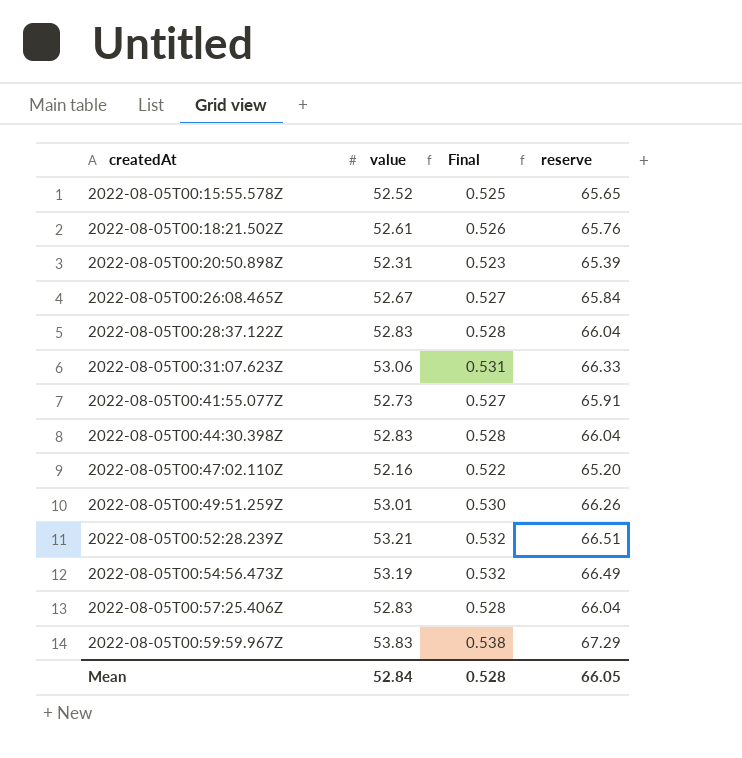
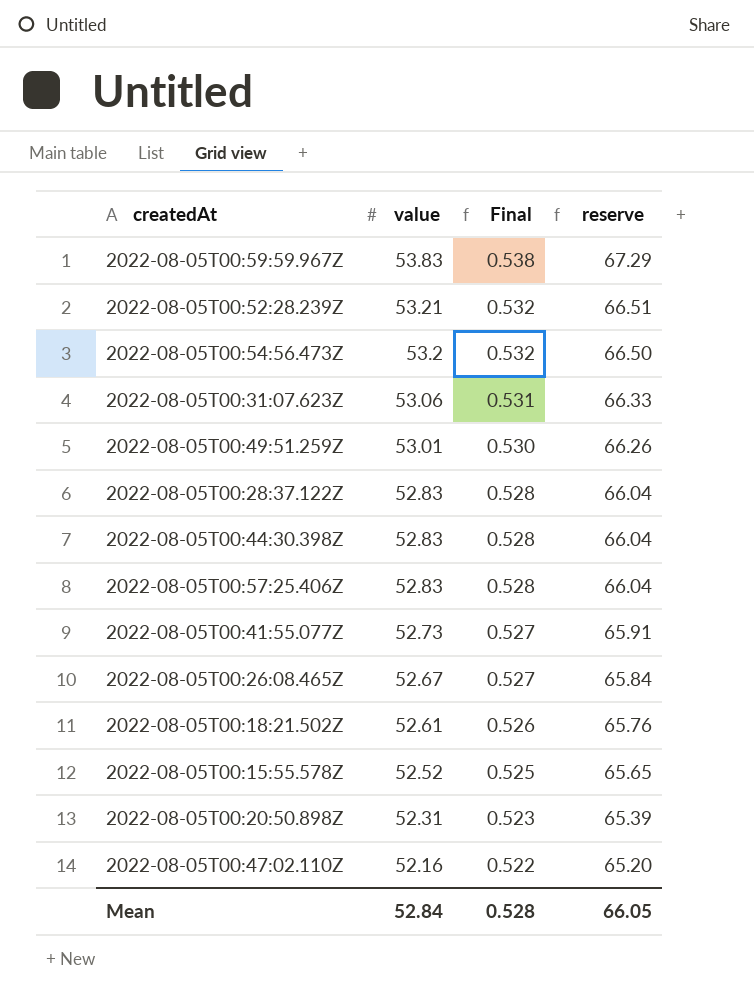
row order: createdAt ascending -> value descending
2022-08-05T00:54:56.473Z | value: 53.19 -> 53.2
2022-08-05T00:54:56.473Z | reserve: 66.49 -> 66.50

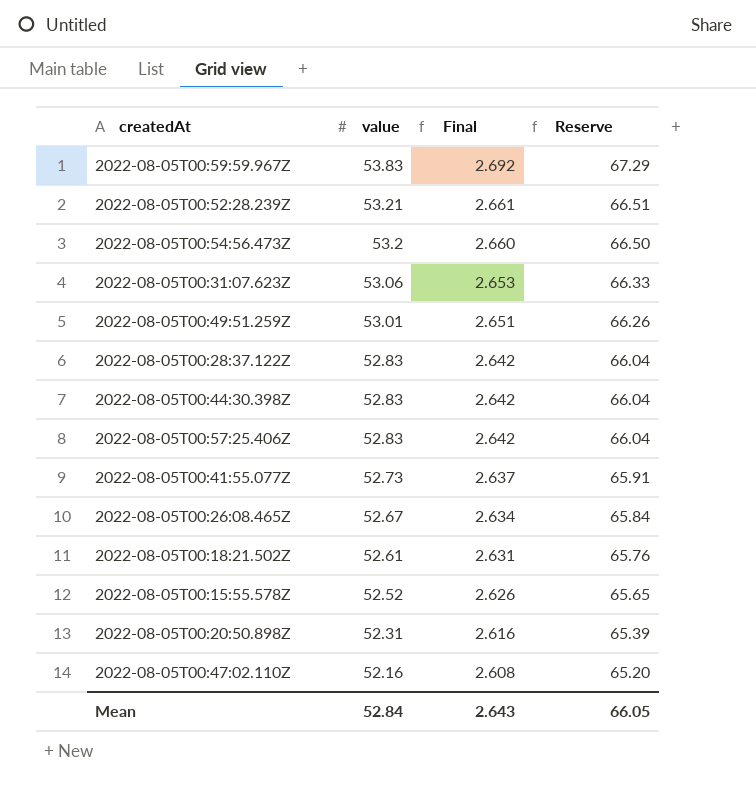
column Final | formula: [value] * 0.01 -> [value] * 0.05
column name: reserve -> Reserve
Mean | Final: 0.528 -> 2.643

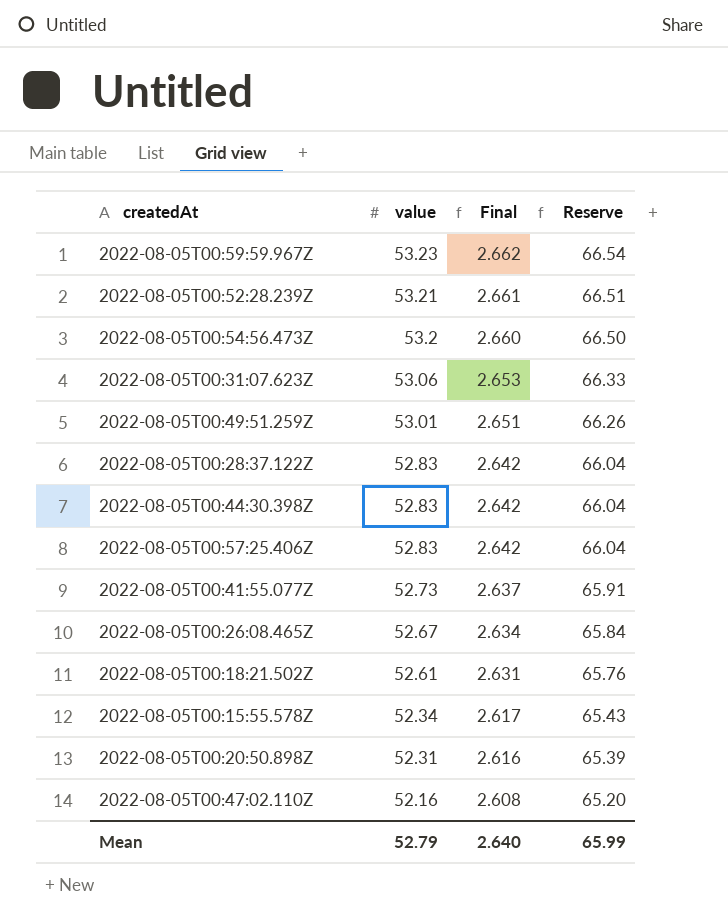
2022-08-05T00:59:59.967Z | value: 53.83 -> 53.23
2022-08-05T00:59:59.967Z | Final: 2.692 -> 2.662
2022-08-05T00:59:59.967Z | Reserve: 67.29 -> 66.54
2022-08-05T00:15:55.578Z | value: 52.52 -> 52.34
2022-08-05T00:15:55.578Z | Final: 2.626 -> 2.617
2022-08-05T00:15:55.578Z | Reserve: 65.65 -> 65.43
Mean | value: 52.84 -> 52.79
Mean | Final: 2.643 -> 2.640
Mean | Reserve: 66.05 -> 65.99

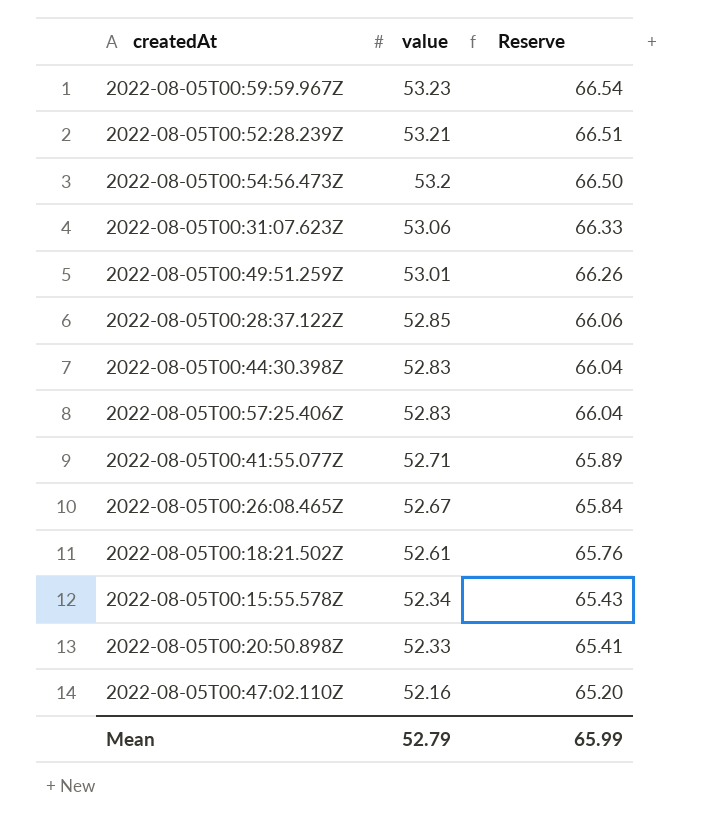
column Final | formula: [value] * 0.05 -> none
2022-08-05T00:28:37.122Z | value: 52.83 -> 52.85
2022-08-05T00:28:37.122Z | Reserve: 66.04 -> 66.06
2022-08-05T00:41:55.077Z | value: 52.73 -> 52.71
2022-08-05T00:41:55.077Z | Reserve: 65.91 -> 65.89
2022-08-05T00:20:50.898Z | value: 52.31 -> 52.33
2022-08-05T00:20:50.898Z | Reserve: 65.39 -> 65.41

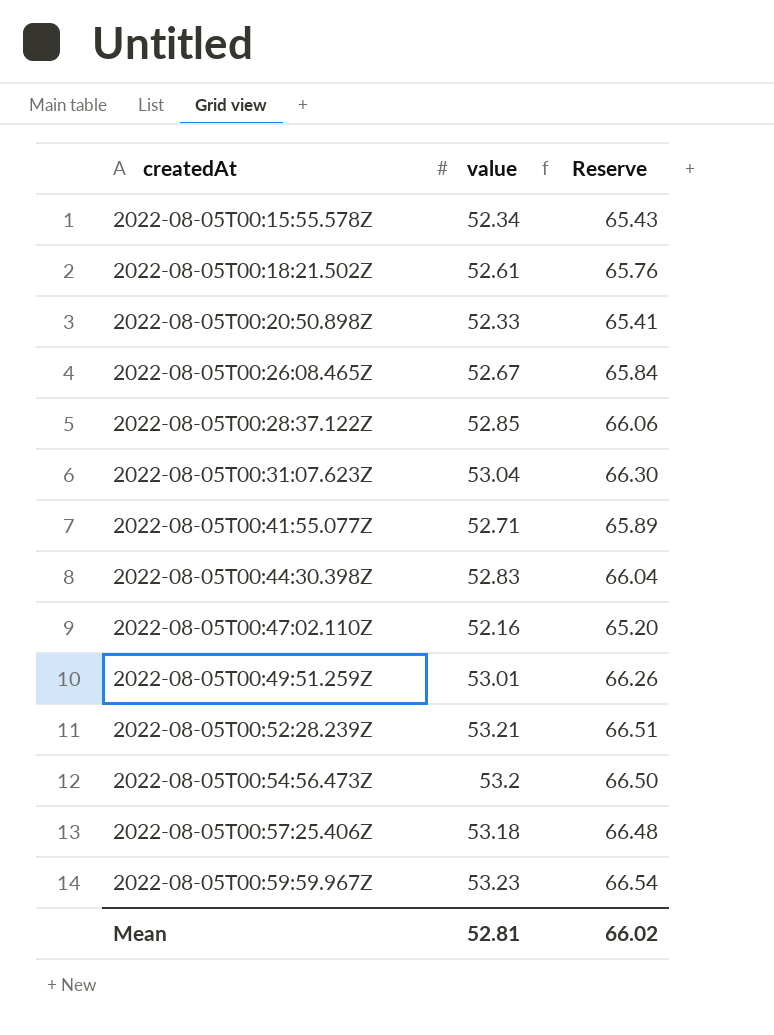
row order: value descending -> createdAt ascending
2022-08-05T00:31:07.623Z | value: 53.06 -> 53.04
2022-08-05T00:31:07.623Z | Reserve: 66.33 -> 66.30
2022-08-05T00:57:25.406Z | value: 52.83 -> 53.18
2022-08-05T00:57:25.406Z | Reserve: 66.04 -> 66.48
Mean | value: 52.79 -> 52.81
Mean | Reserve: 65.99 -> 66.02

